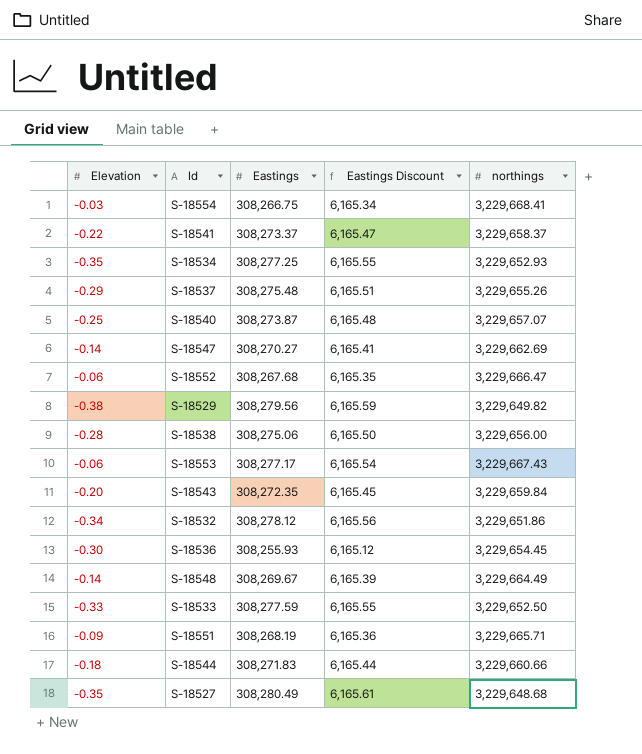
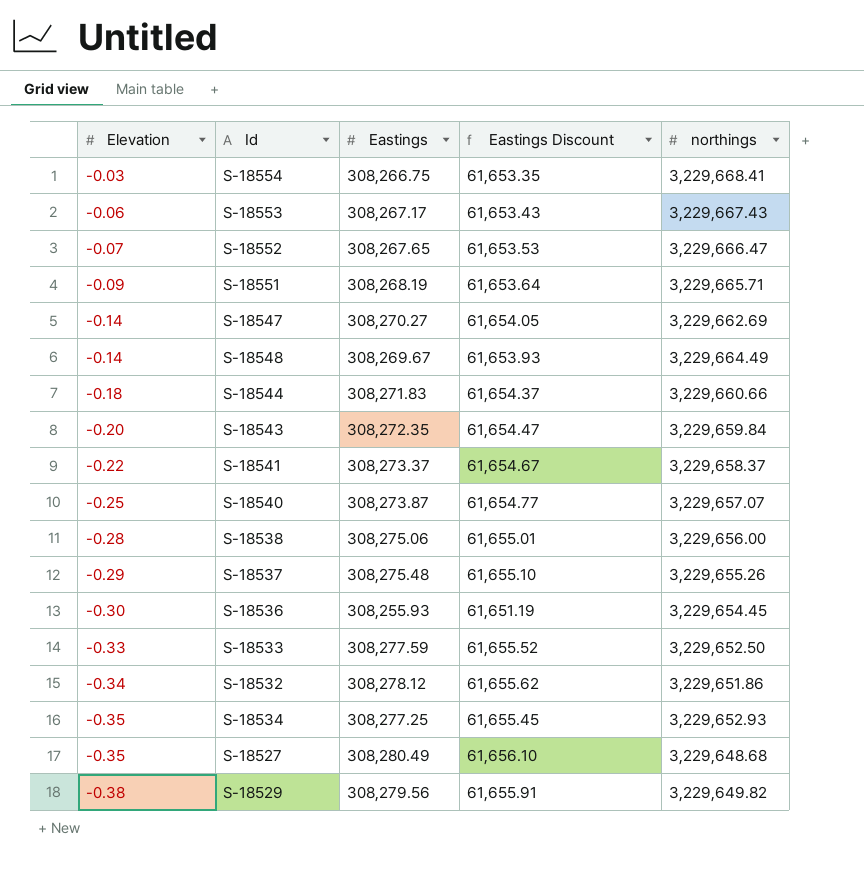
row order: none -> Elevation descending
column Eastings Discount | formula: [Eastings] * 0.02 -> [Eastings] * 0.2
S-18553 | Eastings: 308,277.17 -> 308,267.17
S-18552 | Elevation: -0.06 -> -0.07
S-18552 | Eastings: 308,267.68 -> 308,267.65

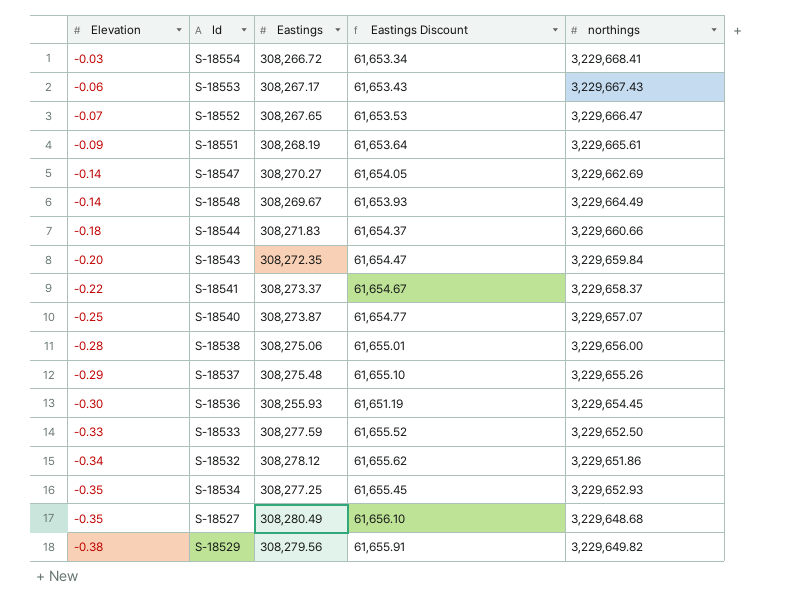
S-18554 | Eastings: 308,266.75 -> 308,266.72
S-18554 | Eastings Discount: 61,653.35 -> 61,653.34
S-18551 | northings: 3,229,665.71 -> 3,229,665.61

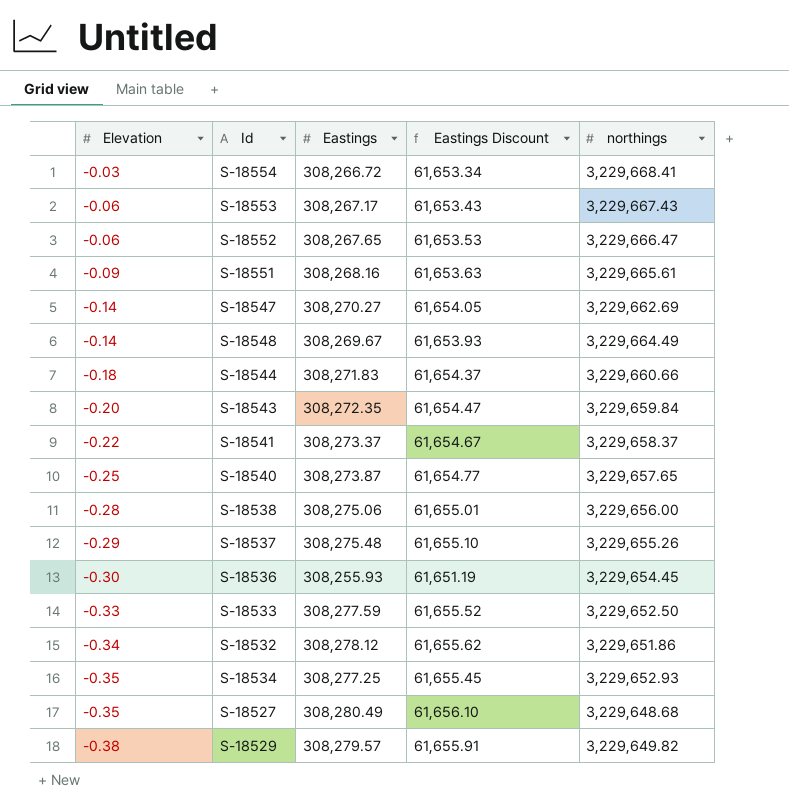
S-18552 | Elevation: -0.07 -> -0.06
S-18551 | Eastings: 308,268.19 -> 308,268.16
S-18551 | Eastings Discount: 61,653.64 -> 61,653.63
S-18540 | northings: 3,229,657.07 -> 3,229,657.65
S-18529 | Eastings: 308,279.56 -> 308,279.57

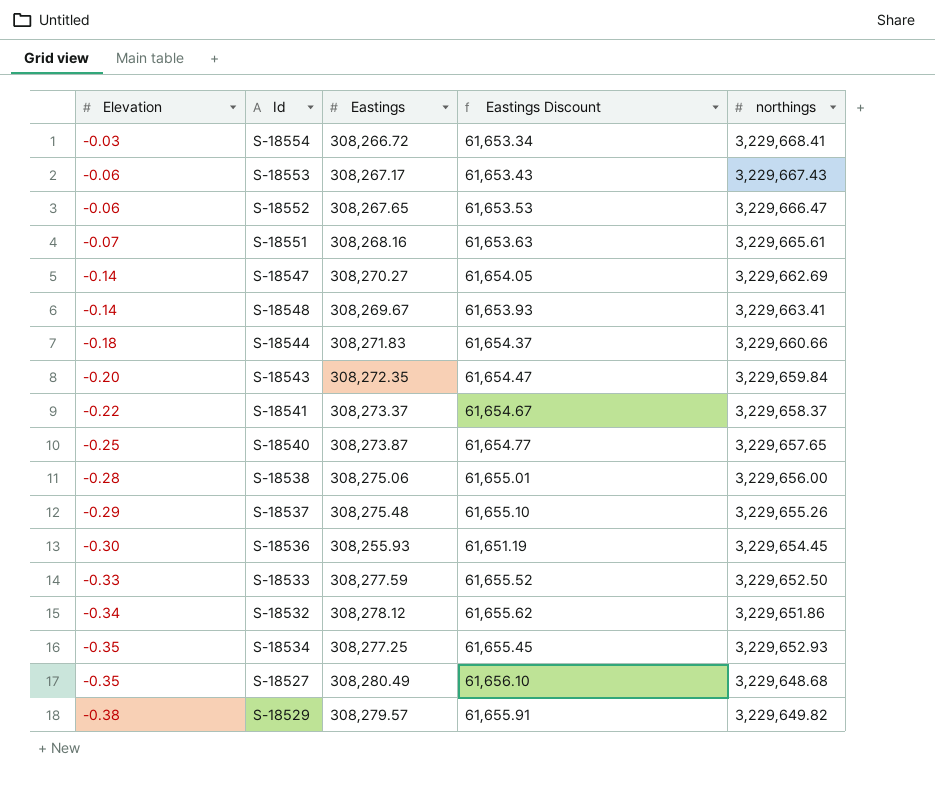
S-18551 | Elevation: -0.09 -> -0.07
S-18548 | northings: 3,229,664.49 -> 3,229,663.41

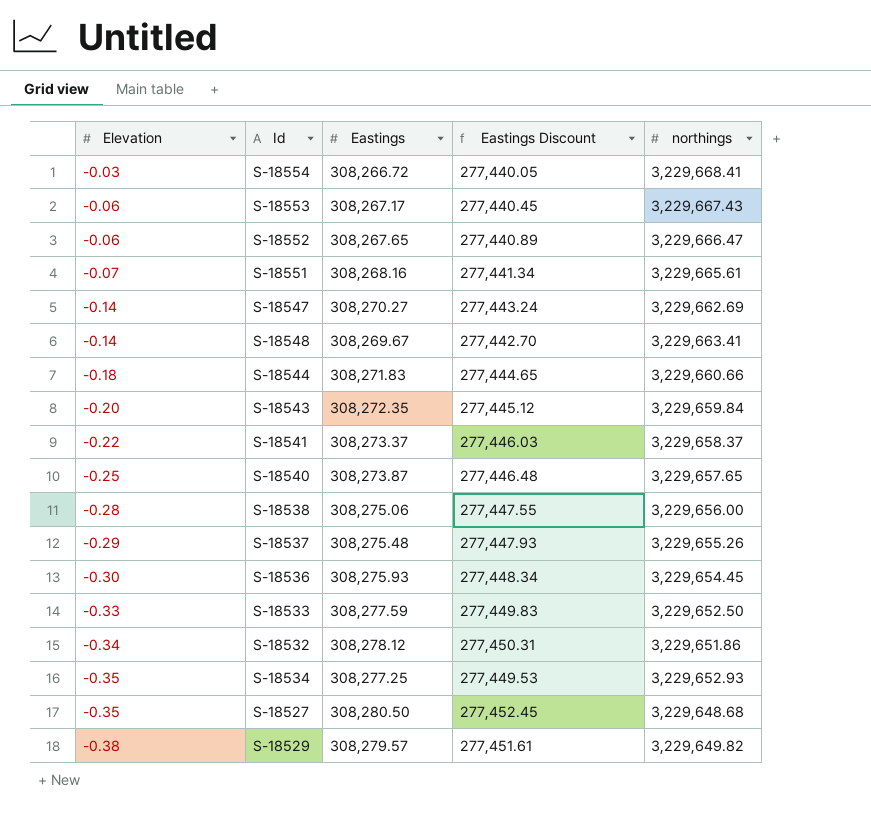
column Eastings Discount | formula: [Eastings] * 0.2 -> [Eastings] * 0.9
S-18536 | Eastings: 308,255.93 -> 308,275.93
S-18527 | Eastings: 308,280.49 -> 308,280.50

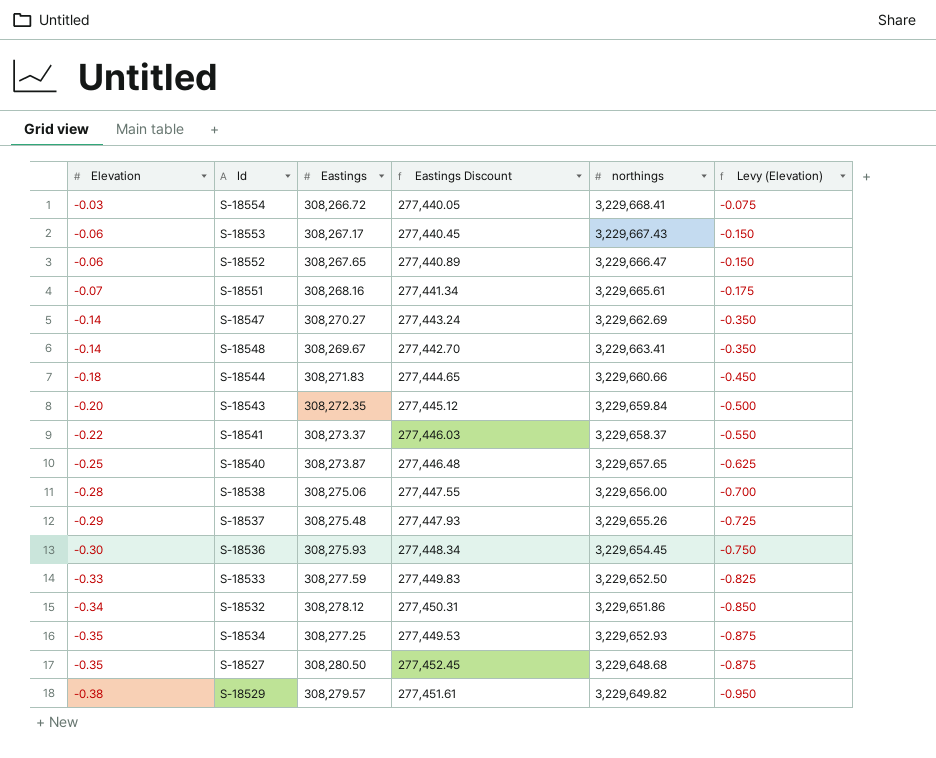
column Levy (Elevation) | formula: none -> [Elevation] * 2.5

